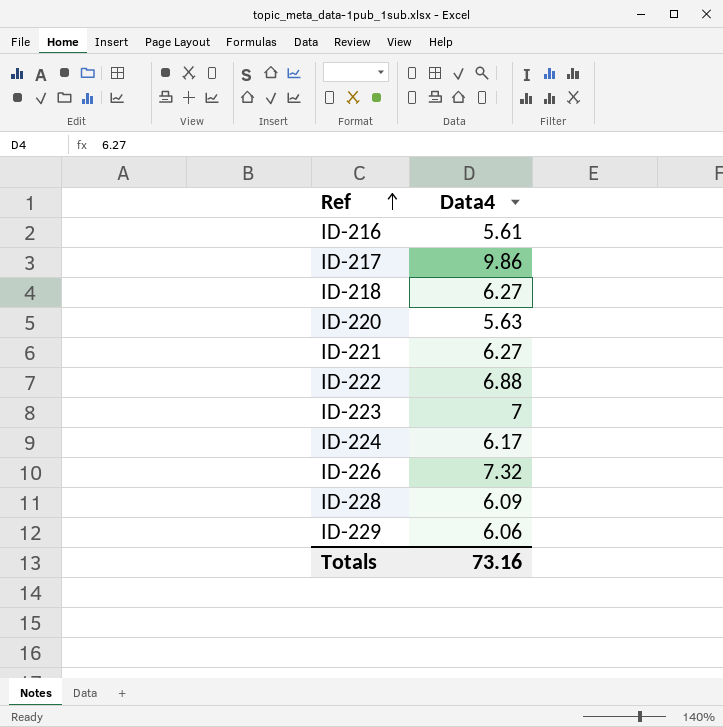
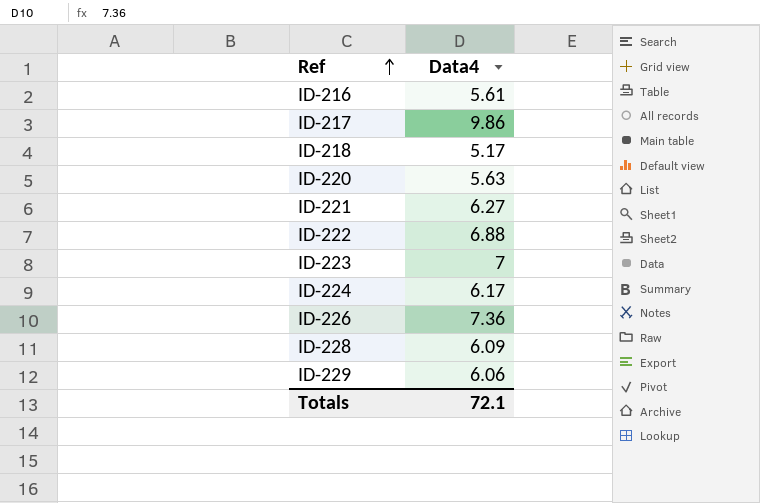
ID-218 | Data4: 6.27 -> 5.17
ID-226 | Data4: 7.32 -> 7.36
Totals | Data4: 73.16 -> 72.1

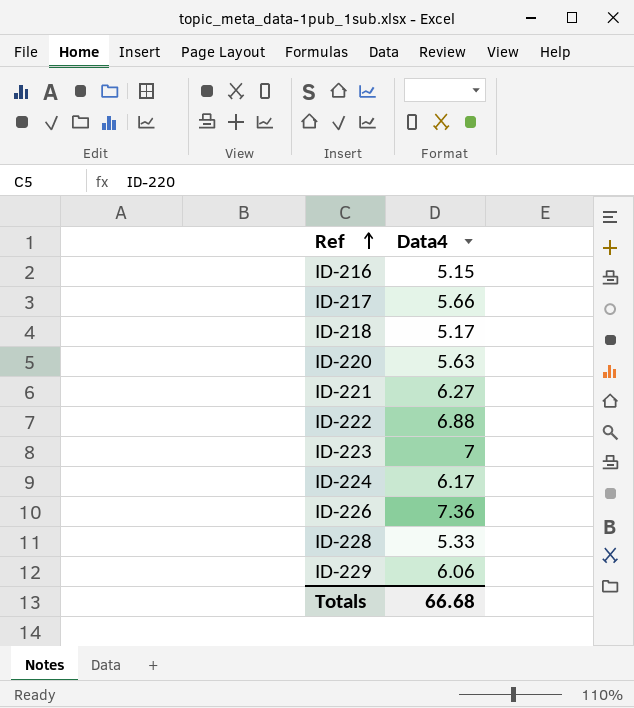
ID-216 | Data4: 5.61 -> 5.15
ID-217 | Data4: 9.86 -> 5.66
ID-228 | Data4: 6.09 -> 5.33
Totals | Data4: 72.1 -> 66.68

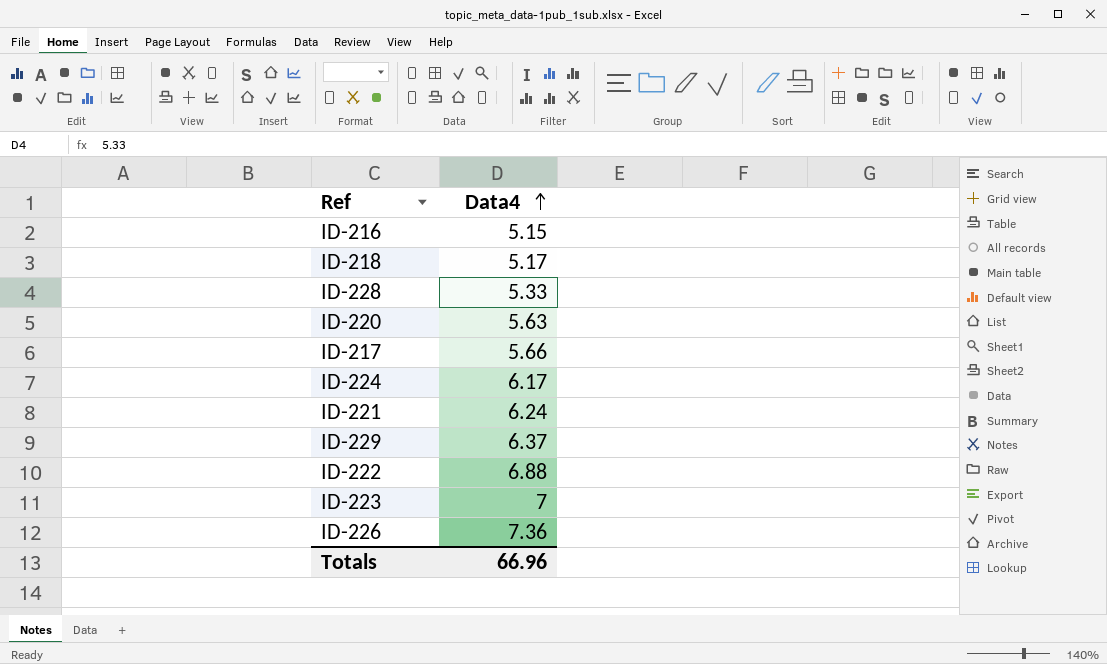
row order: Ref ascending -> Data4 ascending
ID-221 | Data4: 6.27 -> 6.24
ID-229 | Data4: 6.06 -> 6.37
Totals | Data4: 66.68 -> 66.96

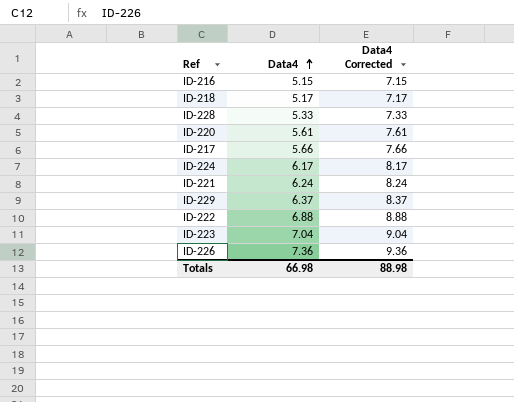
column Data4 Corrected | formula: none -> [Data4] + 2
ID-220 | Data4: 5.63 -> 5.61
ID-223 | Data4: 7 -> 7.04
Totals | Data4: 66.96 -> 66.98

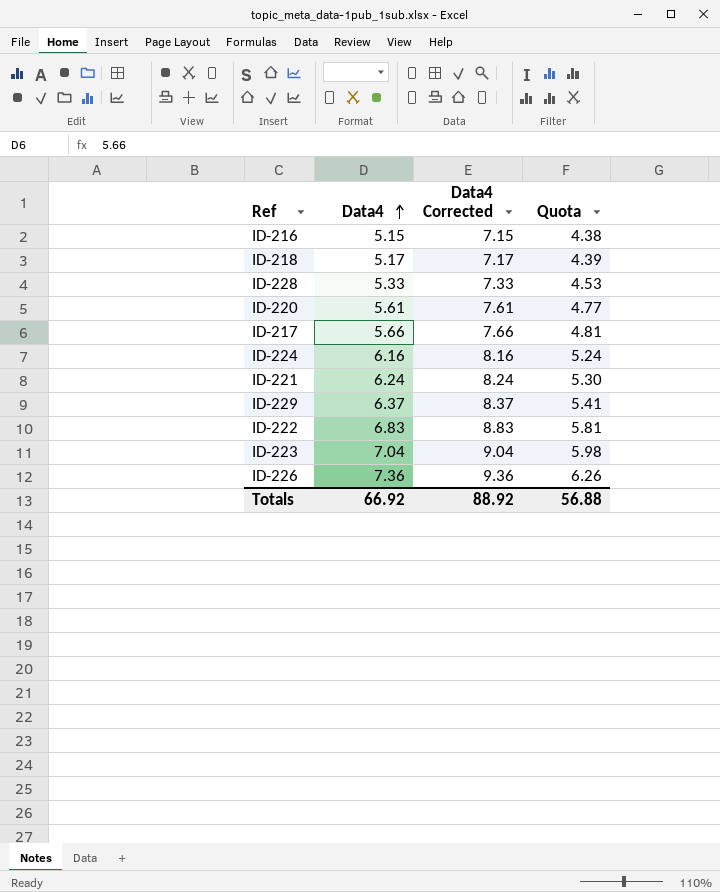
column Quota | formula: none -> [Data4] * 0.85
ID-224 | Data4: 6.17 -> 6.16
ID-224 | Data4 Corrected: 8.17 -> 8.16
ID-222 | Data4: 6.88 -> 6.83
ID-222 | Data4 Corrected: 8.88 -> 8.83
Totals | Data4: 66.98 -> 66.92
Totals | Data4 Corrected: 88.98 -> 88.92

